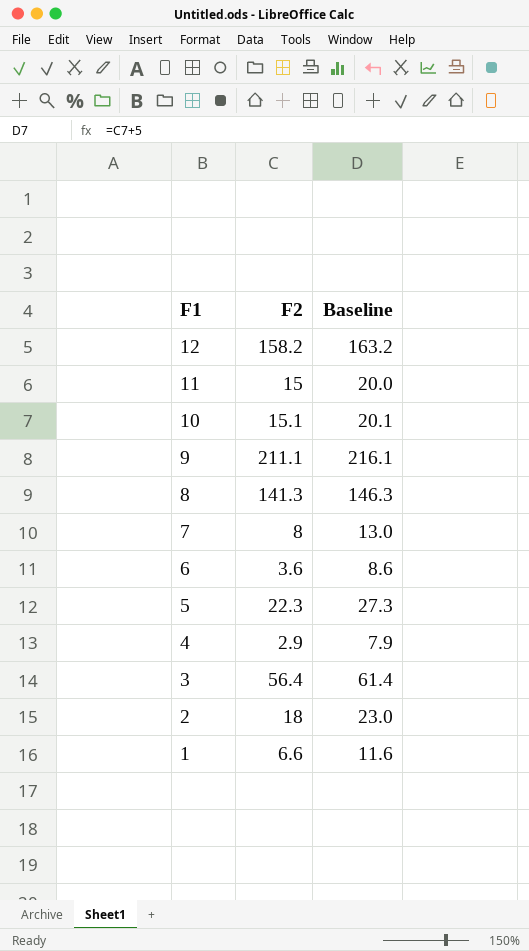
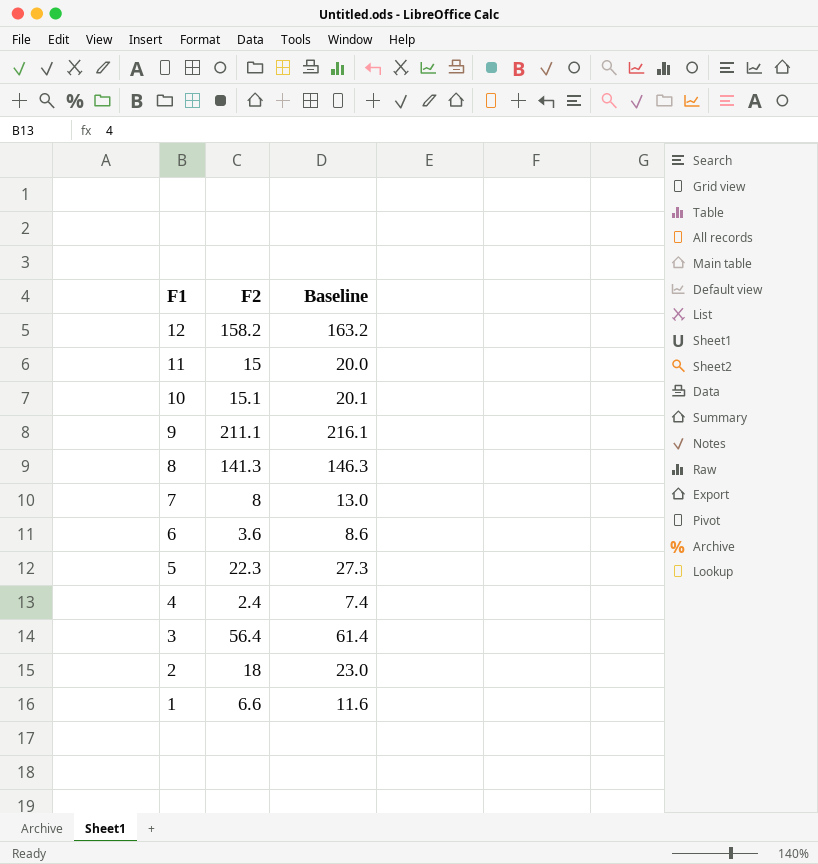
4 | F2: 2.9 -> 2.4
4 | Baseline: 7.9 -> 7.4

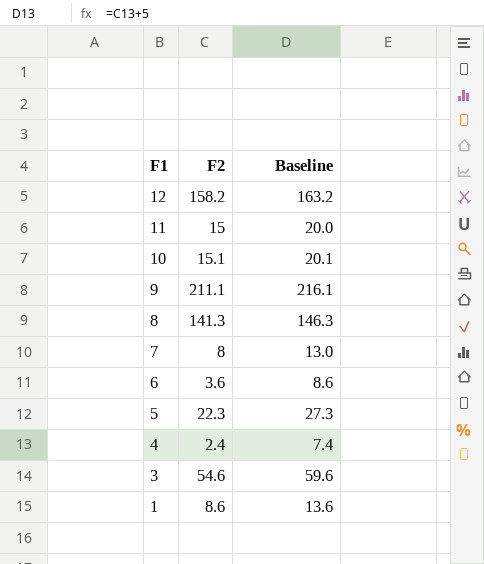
row 2: 18 | 23.0 -> none
3 | F2: 56.4 -> 54.6
3 | Baseline: 61.4 -> 59.6
1 | F2: 6.6 -> 8.6
1 | Baseline: 11.6 -> 13.6

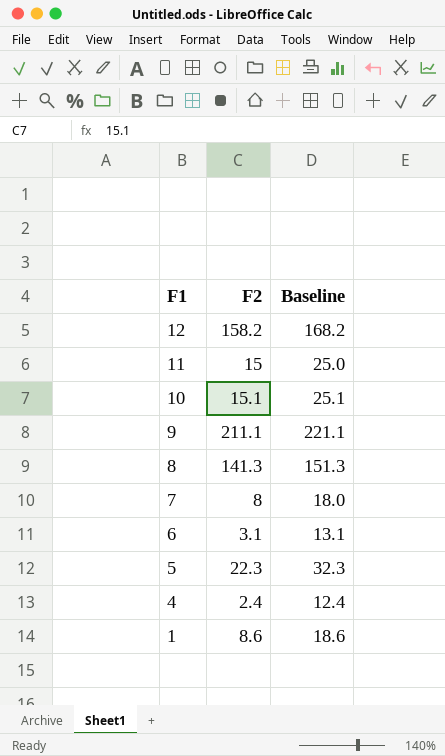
column Baseline | formula: [F2] + 5 -> [F2] + 10
row 3: 54.6 | 59.6 -> none
6 | F2: 3.6 -> 3.1

